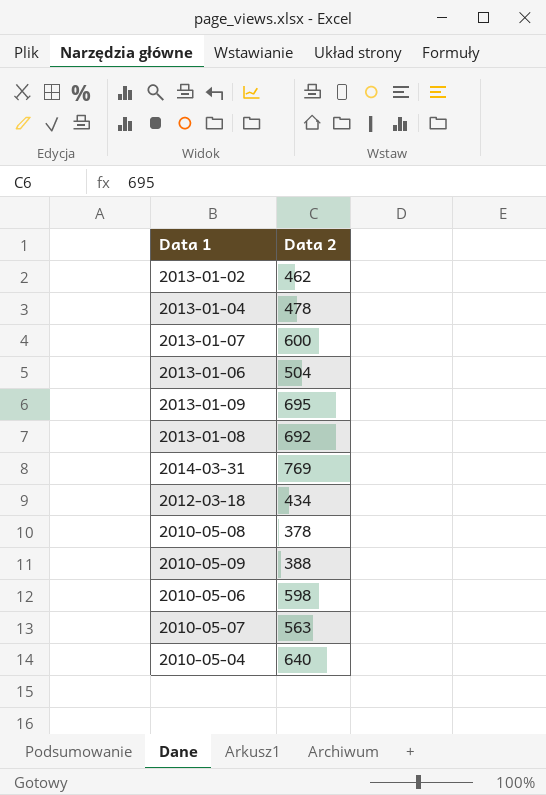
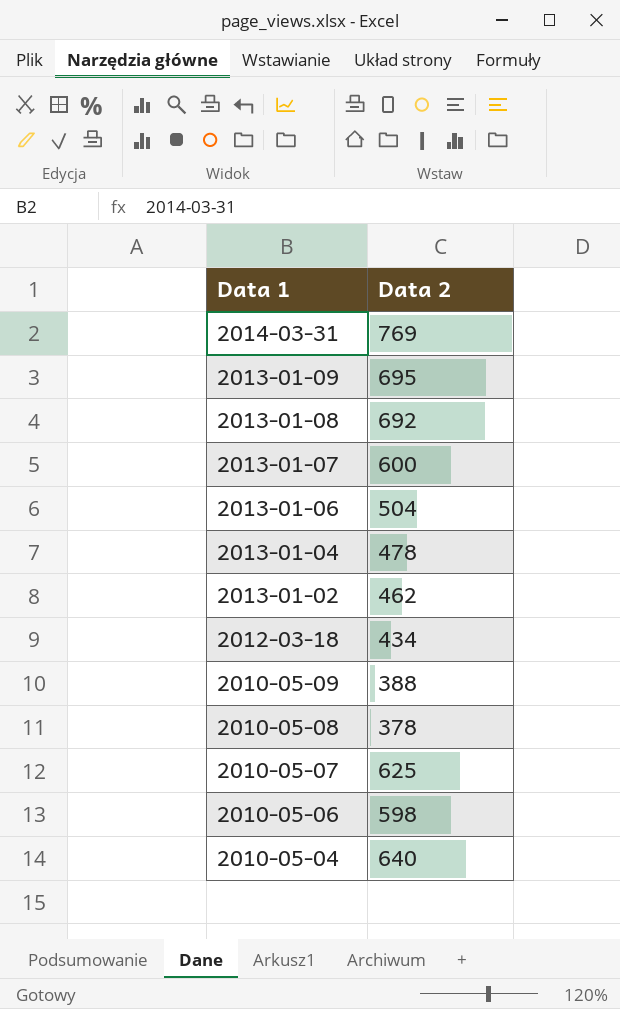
row order: none -> Data 1 descending
2010-05-07 | Data 2: 563 -> 625

